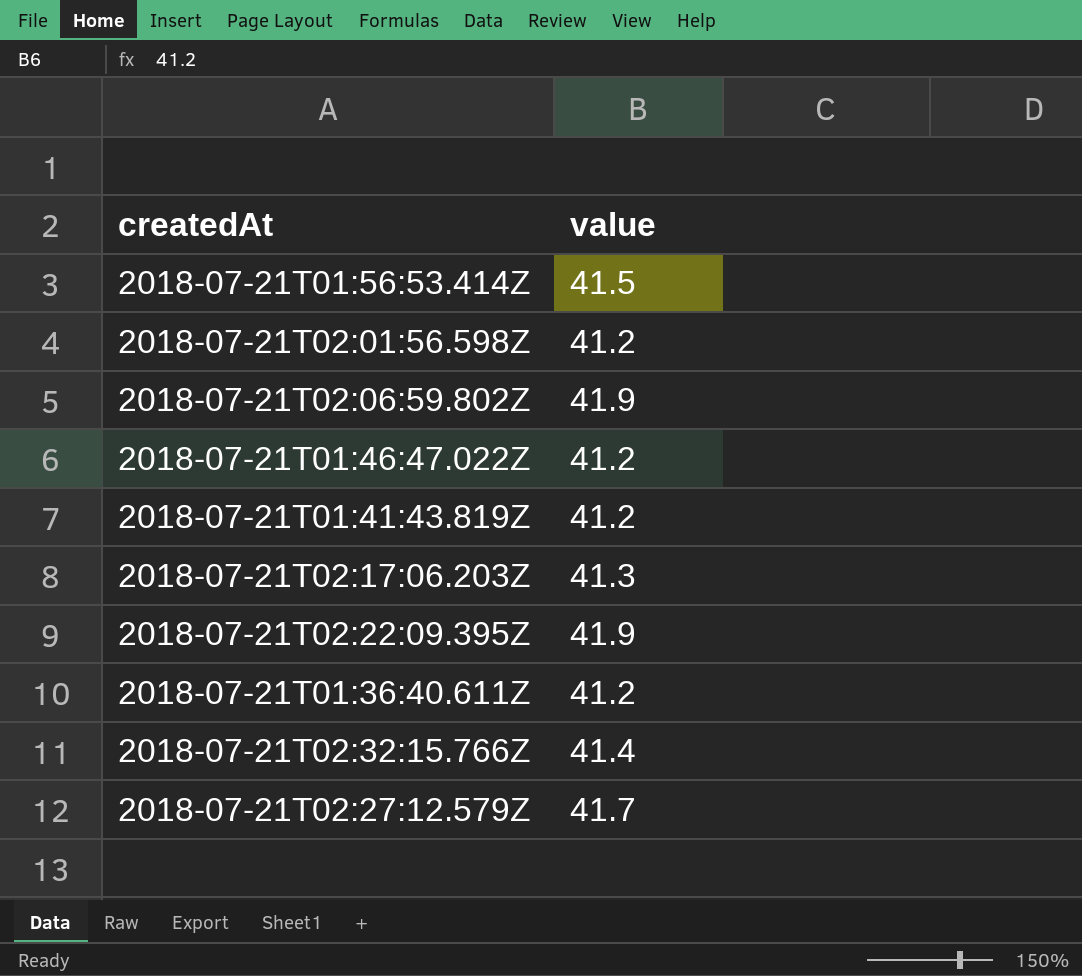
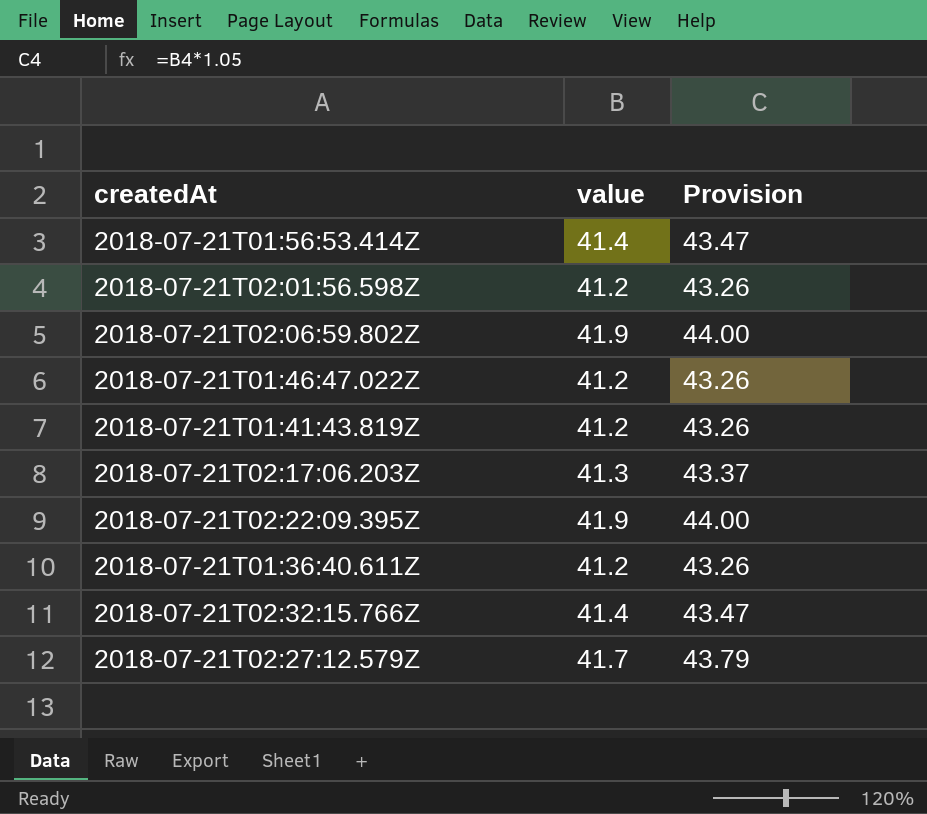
column Provision | formula: none -> [value] * 1.05
2018-07-21T01:56:53.414Z | value: 41.5 -> 41.4

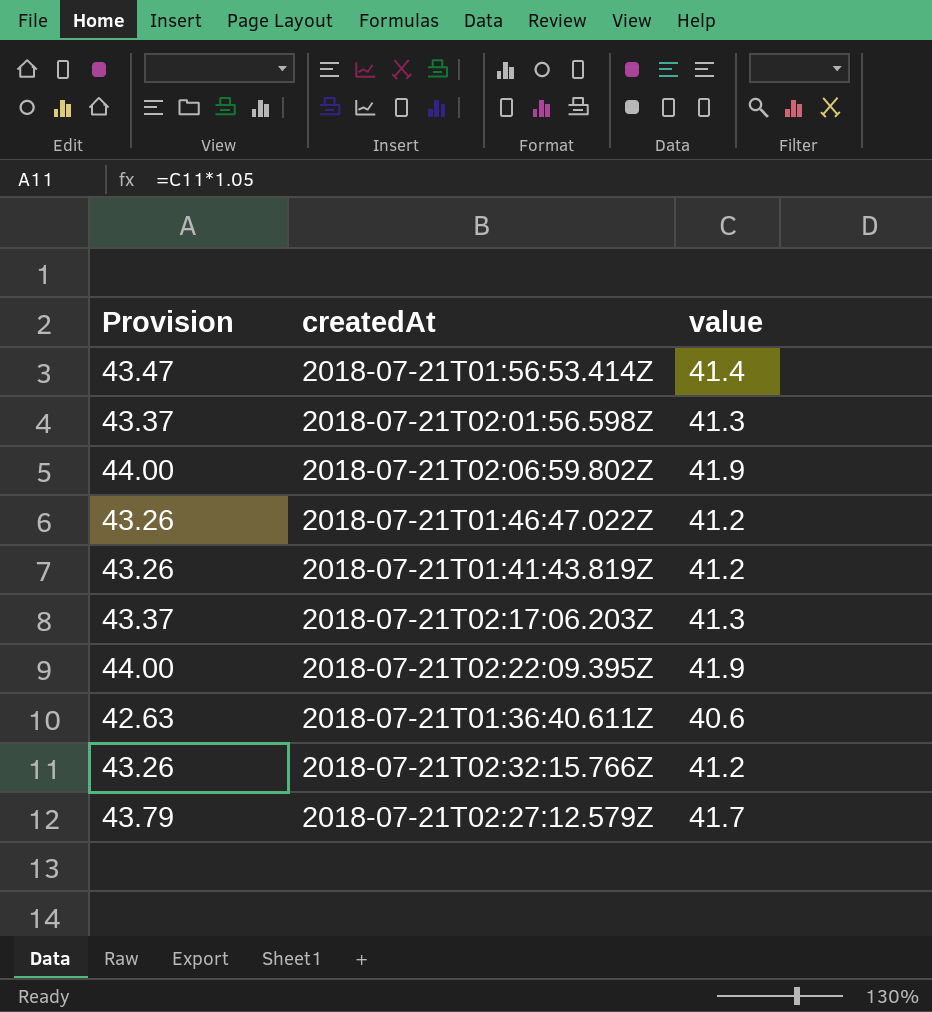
column Provision | position: 3 -> 1
2018-07-21T02:01:56.598Z | Provision: 43.26 -> 43.37
2018-07-21T02:01:56.598Z | value: 41.2 -> 41.3
2018-07-21T01:36:40.611Z | Provision: 43.26 -> 42.63
2018-07-21T01:36:40.611Z | value: 41.2 -> 40.6
2018-07-21T02:32:15.766Z | Provision: 43.47 -> 43.26
2018-07-21T02:32:15.766Z | value: 41.4 -> 41.2

